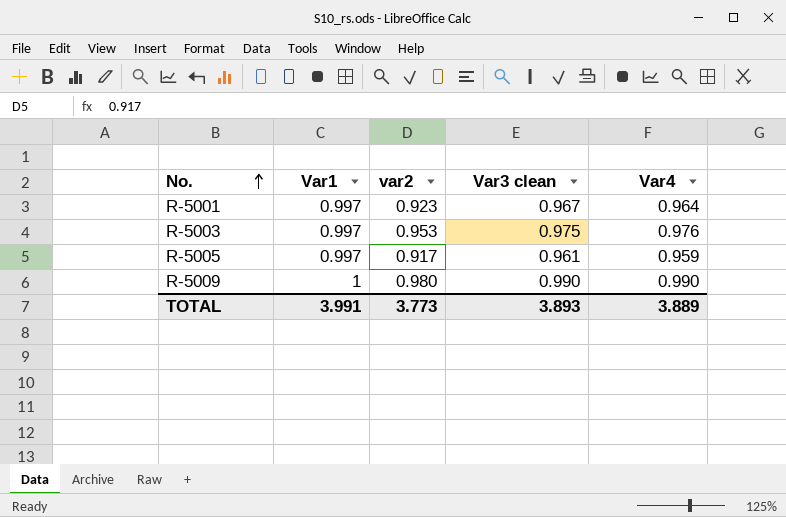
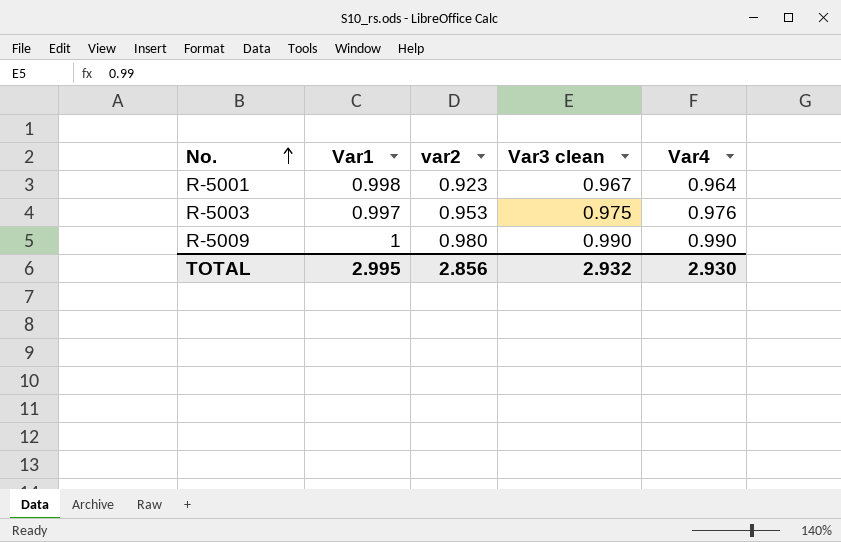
row R-5005: 0.997 | 0.917 | 0.961 | 0.959 -> none
R-5001 | Var1: 0.997 -> 0.998
TOTAL | Var1: 3.991 -> 2.995
TOTAL | var2: 3.773 -> 2.856
TOTAL | Var3 clean: 3.893 -> 2.932
TOTAL | Var4: 3.889 -> 2.930

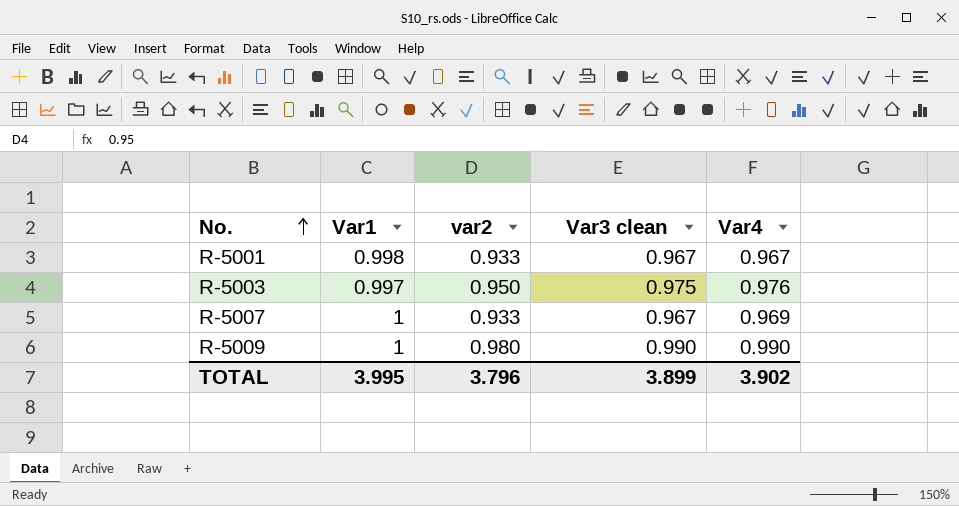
R-5001 | var2: 0.923 -> 0.933
R-5001 | Var4: 0.964 -> 0.967
R-5003 | var2: 0.953 -> 0.950
row R-5007: none -> 1 | 0.933 | 0.967 | 0.969
TOTAL | Var1: 2.995 -> 3.995
TOTAL | var2: 2.856 -> 3.796
TOTAL | Var3 clean: 2.932 -> 3.899
TOTAL | Var4: 2.930 -> 3.902

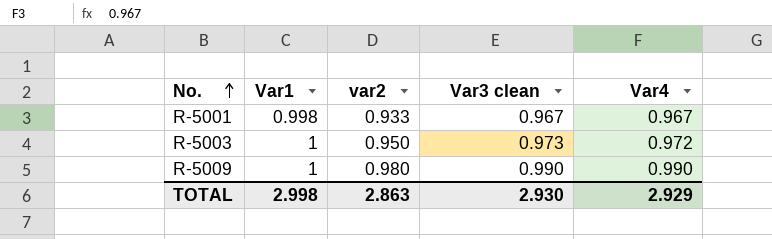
row R-5007: 1 | 0.933 | 0.967 | 0.969 -> none
R-5003 | Var1: 0.997 -> 1
R-5003 | Var3 clean: 0.975 -> 0.973
R-5003 | Var4: 0.976 -> 0.972
TOTAL | Var1: 3.995 -> 2.998
TOTAL | var2: 3.796 -> 2.863
TOTAL | Var3 clean: 3.899 -> 2.930
TOTAL | Var4: 3.902 -> 2.929

